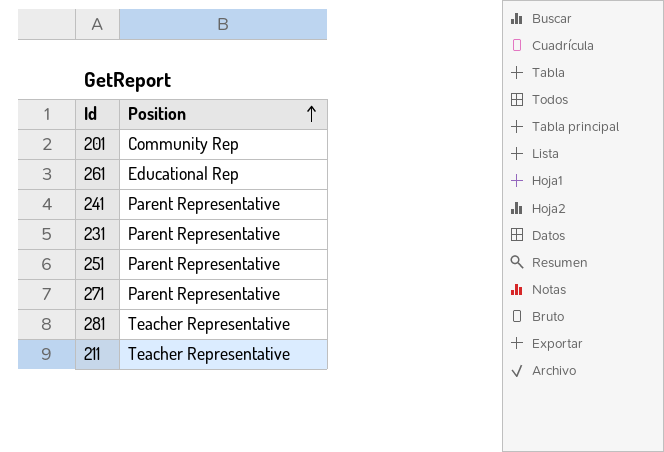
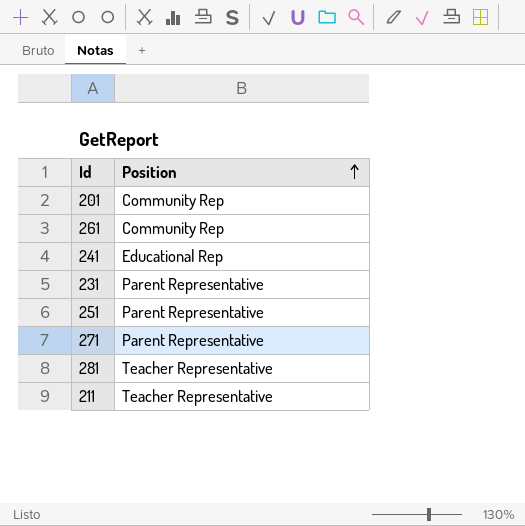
261 | Position: Educational Rep -> Community Rep
241 | Position: Parent Representative -> Educational Rep

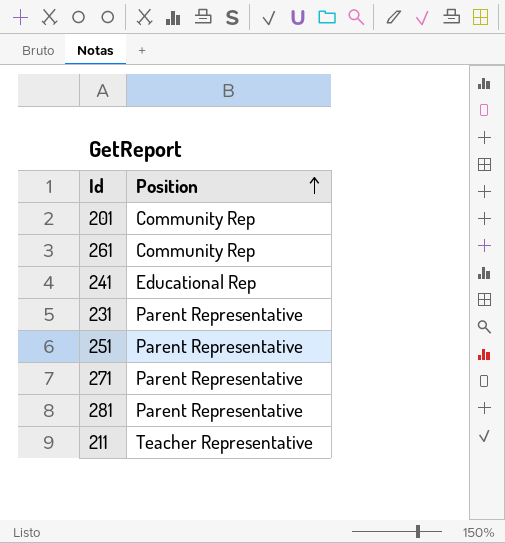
281 | Position: Teacher Representative -> Parent Representative

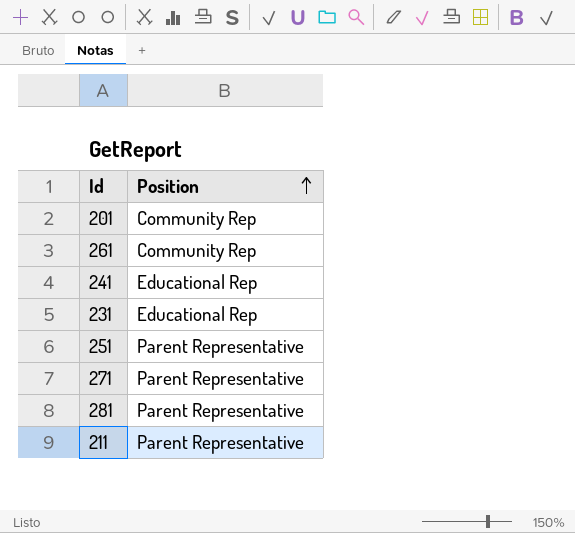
231 | Position: Parent Representative -> Educational Rep
211 | Position: Teacher Representative -> Parent Representative

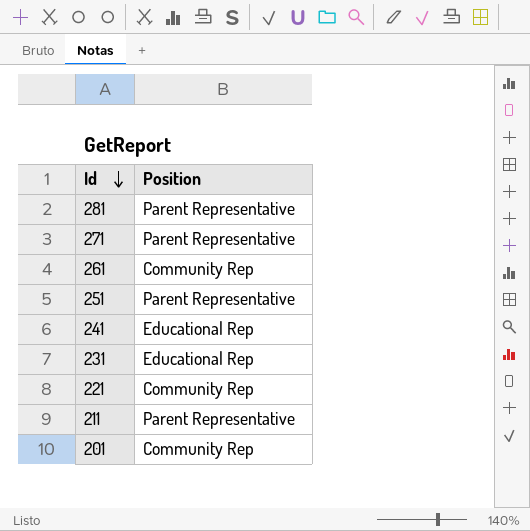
row order: Position ascending -> Id descending
row 221: none -> Community Rep

